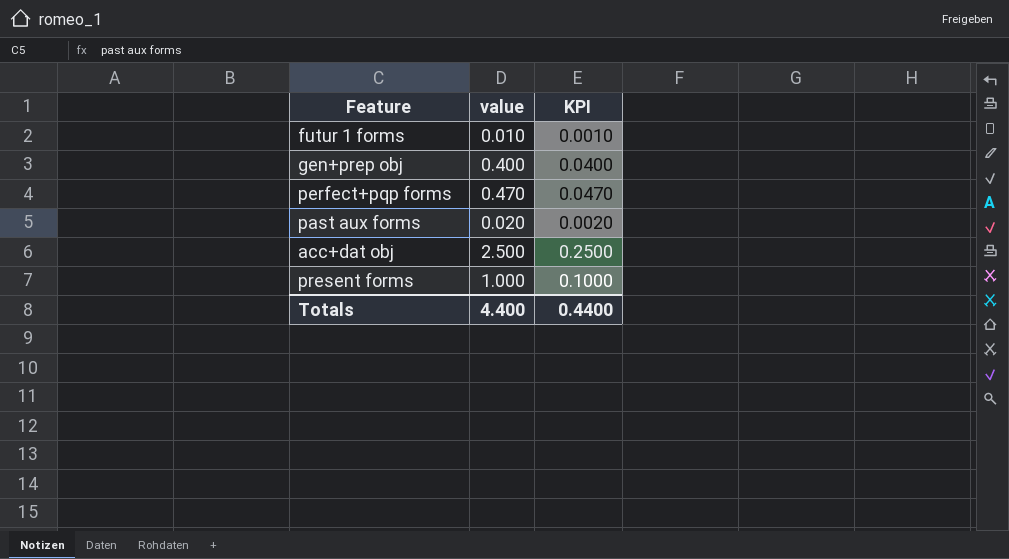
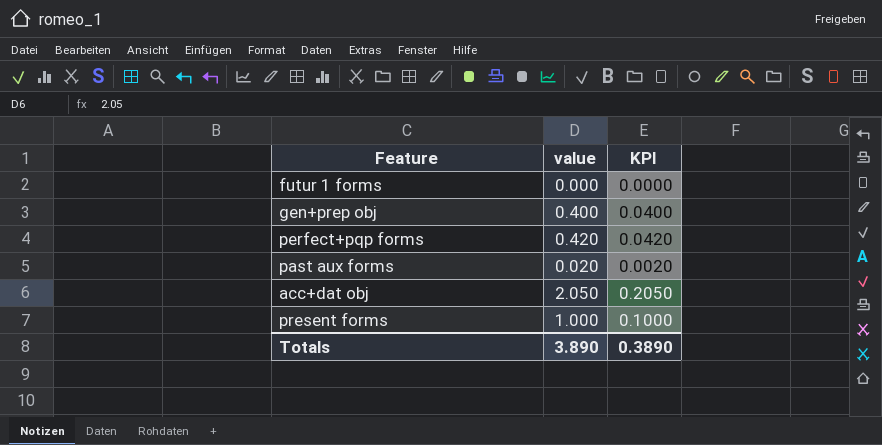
futur 1 forms | value: 0.010 -> 0.000
futur 1 forms | KPI: 0.0010 -> 0.0000
perfect+pqp forms | value: 0.470 -> 0.420
perfect+pqp forms | KPI: 0.0470 -> 0.0420
acc+dat obj | value: 2.500 -> 2.050
acc+dat obj | KPI: 0.2500 -> 0.2050
Totals | value: 4.400 -> 3.890
Totals | KPI: 0.4400 -> 0.3890

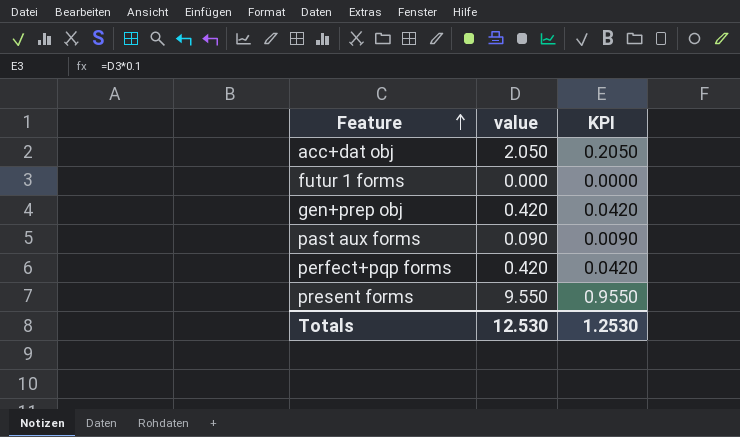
row order: none -> Feature ascending
gen+prep obj | value: 0.400 -> 0.420
gen+prep obj | KPI: 0.0400 -> 0.0420
past aux forms | value: 0.020 -> 0.090
past aux forms | KPI: 0.0020 -> 0.0090
present forms | value: 1.000 -> 9.550
present forms | KPI: 0.1000 -> 0.9550
Totals | value: 3.890 -> 12.530
Totals | KPI: 0.3890 -> 1.2530

